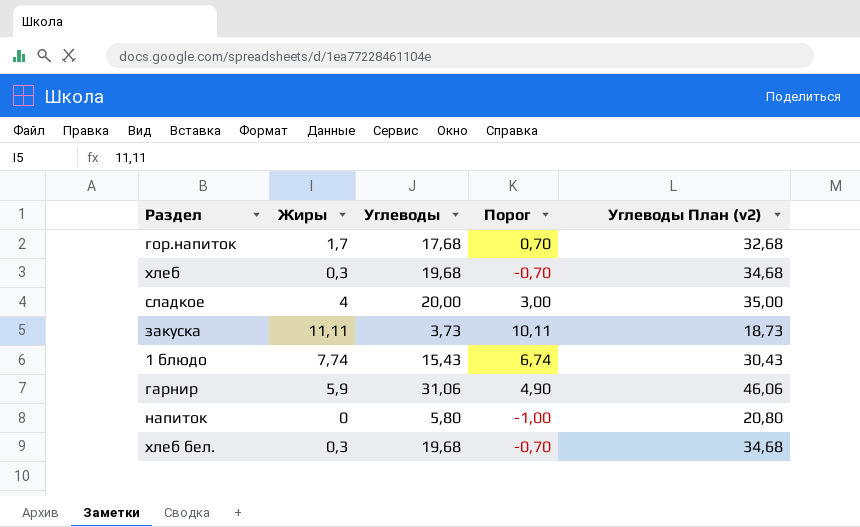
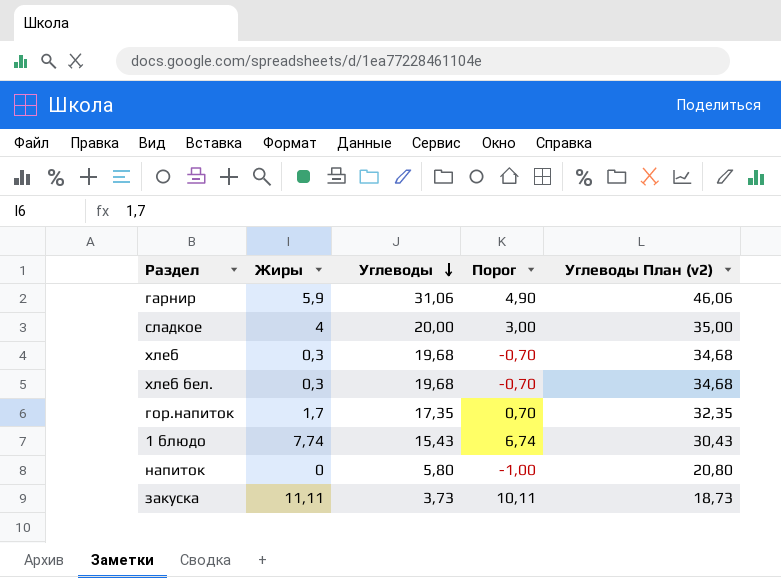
row order: none -> Углеводы descending
гор.напиток | Углеводы: 17,68 -> 17,35
гор.напиток | Углеводы План (v2): 32,68 -> 32,35

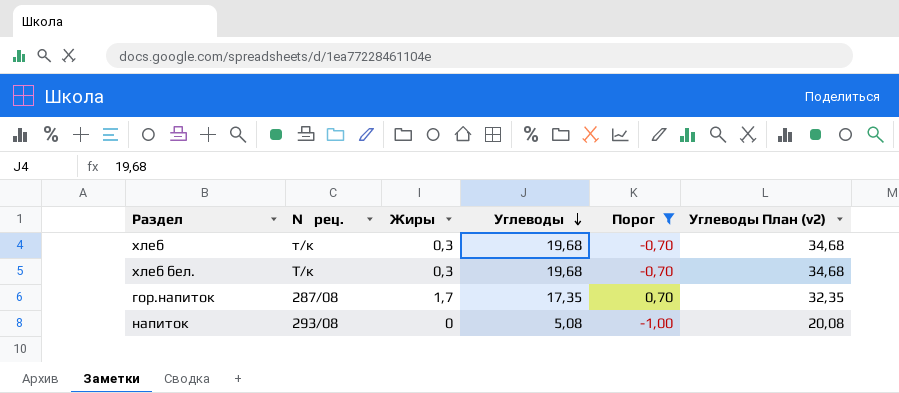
filter: none -> Порог <= 0,70
column № рец. | position: none -> 2
напиток | Углеводы: 5,80 -> 5,08
напиток | Углеводы План (v2): 20,80 -> 20,08

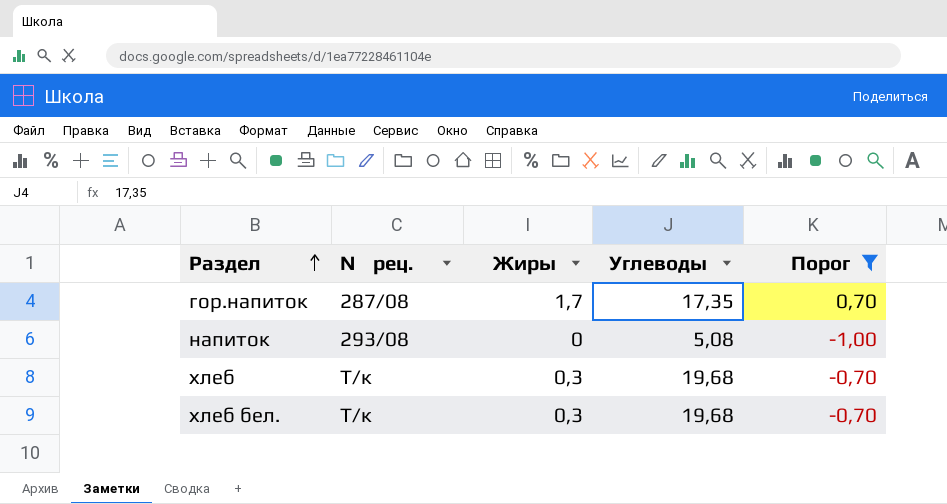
row order: Углеводы descending -> Раздел ascending
column Углеводы План (v2) | formula: [Углеводы] + 15 -> none
хлеб | № рец.: т/к -> Т/к

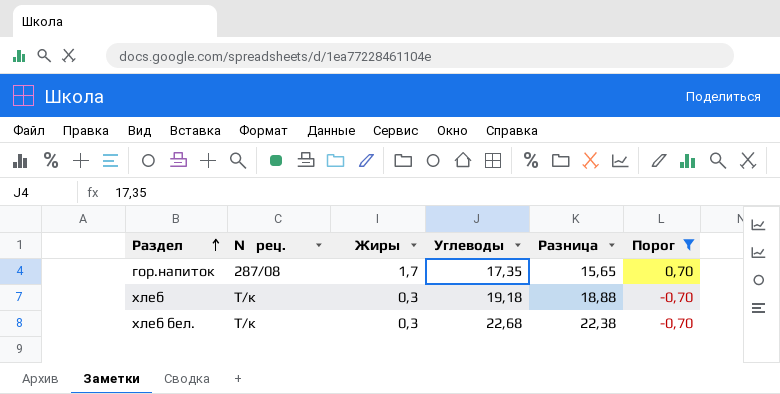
column Разница | formula: none -> [Углеводы] - [Жиры]
row напиток: 293/08 | 0 | 5,08 | -1,00 -> none
хлеб | Углеводы: 19,68 -> 19,18
хлеб бел. | Углеводы: 19,68 -> 22,68

